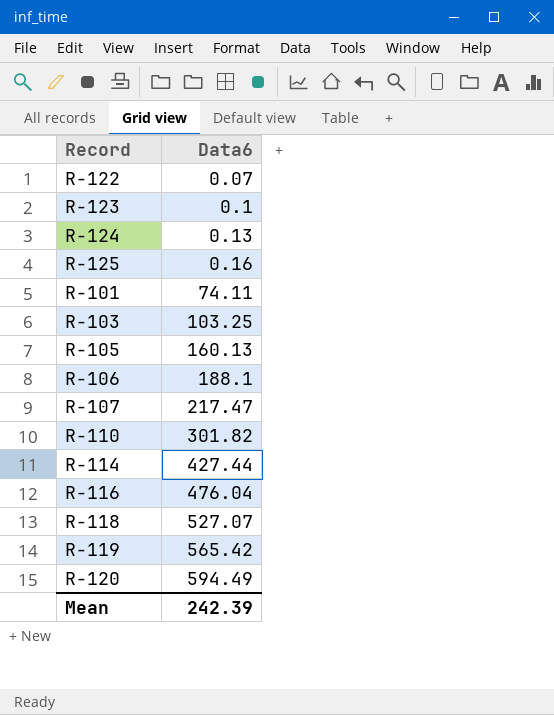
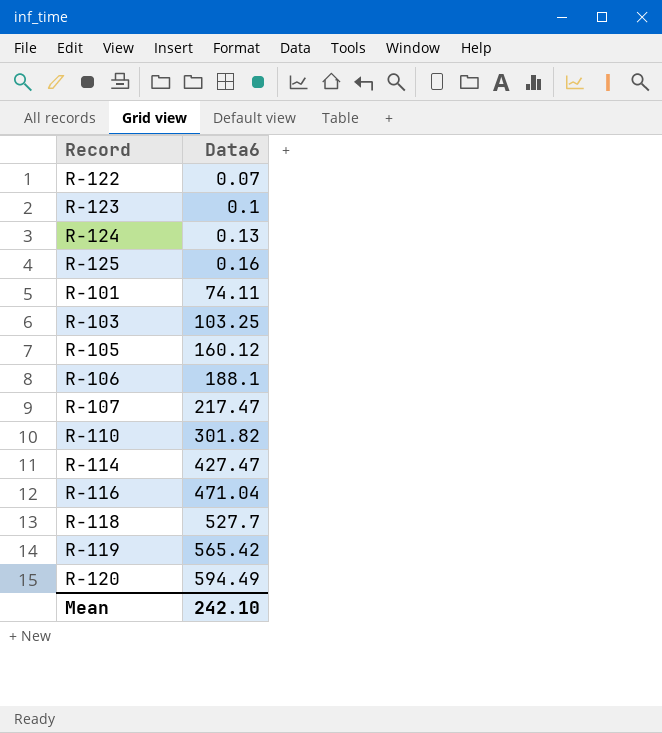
R-105 | Data6: 160.13 -> 160.12
R-114 | Data6: 427.44 -> 427.47
R-116 | Data6: 476.04 -> 471.04
R-118 | Data6: 527.07 -> 527.7
Mean | Data6: 242.39 -> 242.10

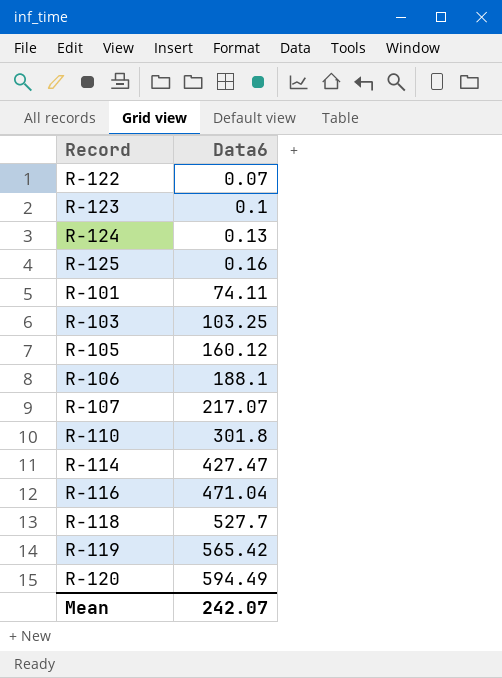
R-107 | Data6: 217.47 -> 217.07
R-110 | Data6: 301.82 -> 301.8
Mean | Data6: 242.10 -> 242.07

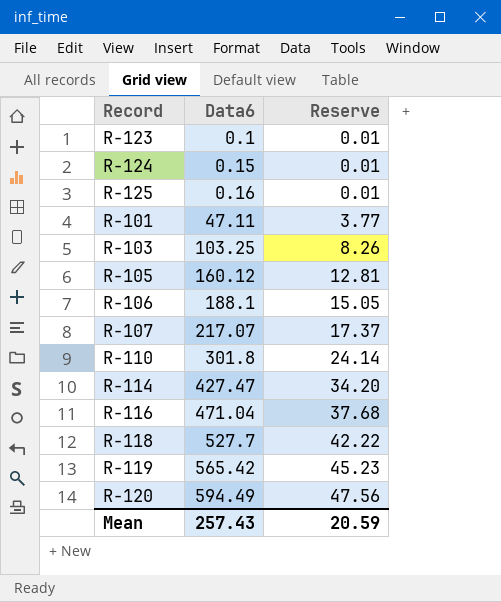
column Reserve | formula: none -> [Data6] * 0.08
row R-122: 0.07 -> none
R-124 | Data6: 0.13 -> 0.15
R-101 | Data6: 74.11 -> 47.11
Mean | Data6: 242.07 -> 257.43

